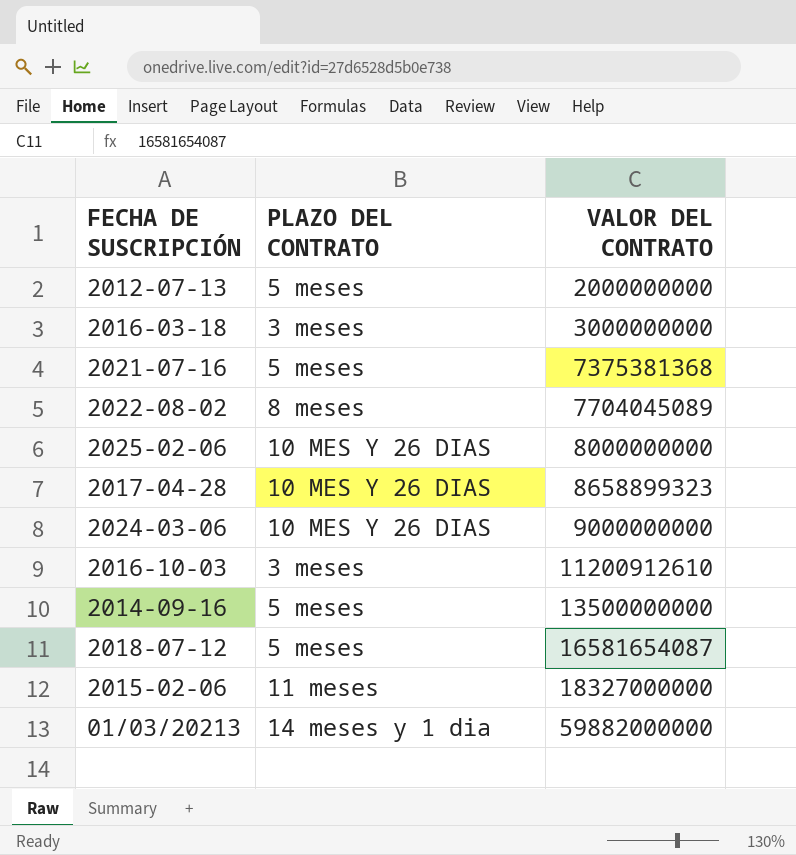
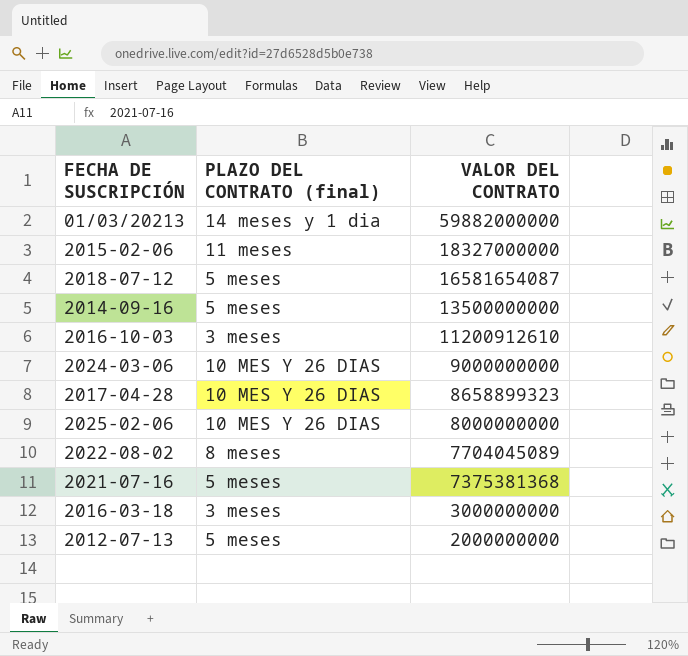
row order: VALOR DEL CONTRATO ascending -> VALOR DEL CONTRATO descending
column name: PLAZO DEL CONTRATO -> PLAZO DEL CONTRATO (final)

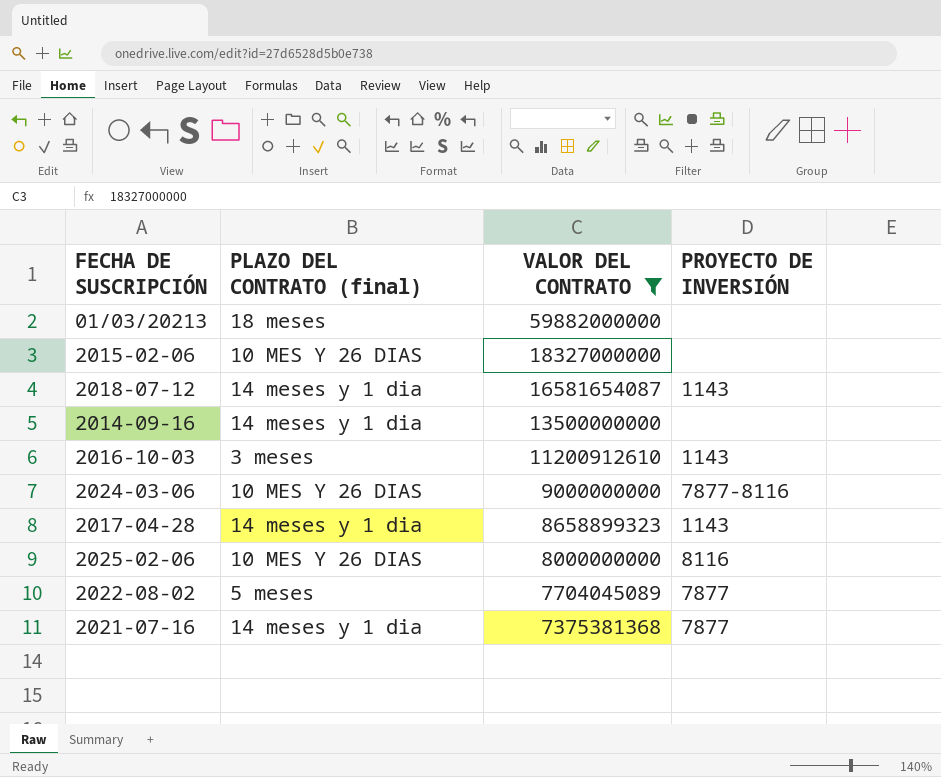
filter: none -> VALOR DEL CONTRATO >= 7375381368
column PROYECTO DE INVERSIÓN | position: none -> 4
01/03/20213 | PLAZO DEL CONTRATO (final): 14 meses y 1 dia -> 18 meses
2015-02-06 | PLAZO DEL CONTRATO (final): 11 meses -> 10 MES Y 26 DIAS
2018-07-12 | PLAZO DEL CONTRATO (final): 5 meses -> 14 meses y 1 dia
2014-09-16 | PLAZO DEL CONTRATO (final): 5 meses -> 14 meses y 1 dia
2017-04-28 | PLAZO DEL CONTRATO (final): 10 MES Y 26 DIAS -> 14 meses y 1 dia
2022-08-02 | PLAZO DEL CONTRATO (final): 8 meses -> 5 meses
2021-07-16 | PLAZO DEL CONTRATO (final): 5 meses -> 14 meses y 1 dia

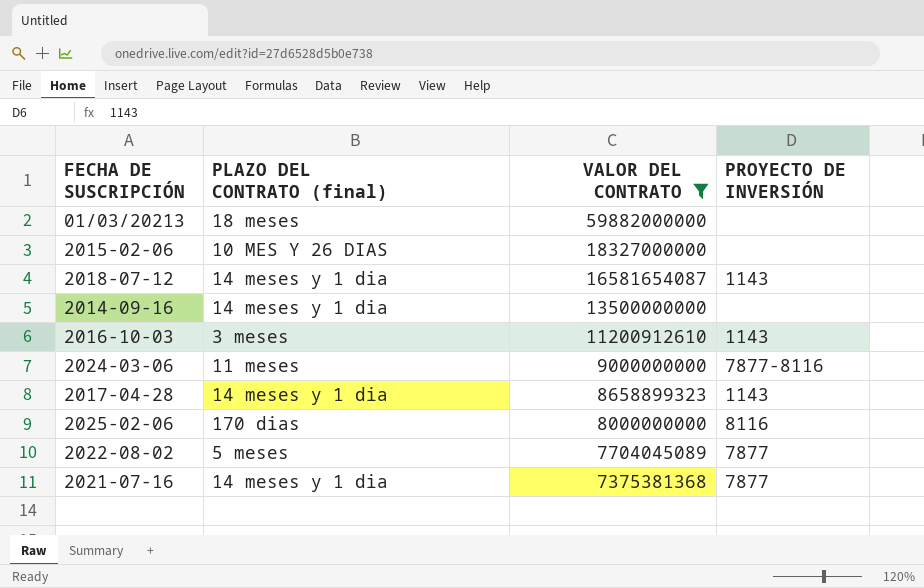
2024-03-06 | PLAZO DEL CONTRATO (final): 10 MES Y 26 DIAS -> 11 meses
2025-02-06 | PLAZO DEL CONTRATO (final): 10 MES Y 26 DIAS -> 170 dias

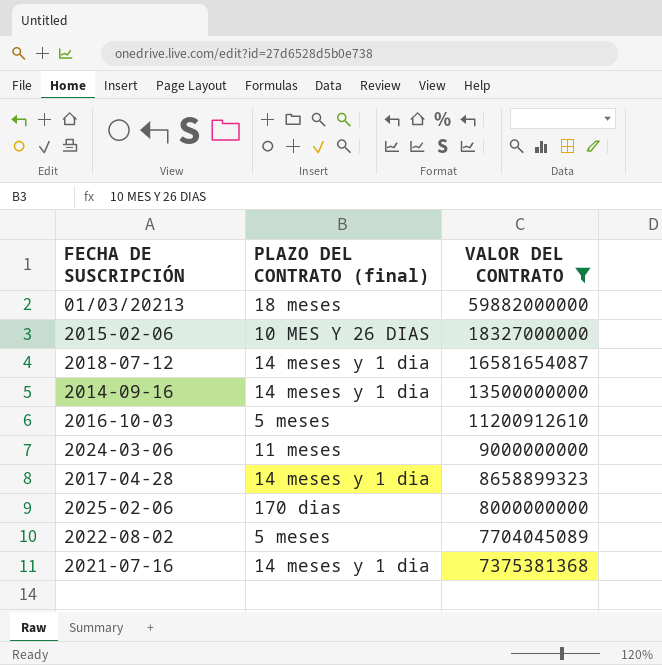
column PROYECTO DE INVERSIÓN | position: 4 -> none
2016-10-03 | PLAZO DEL CONTRATO (final): 3 meses -> 5 meses

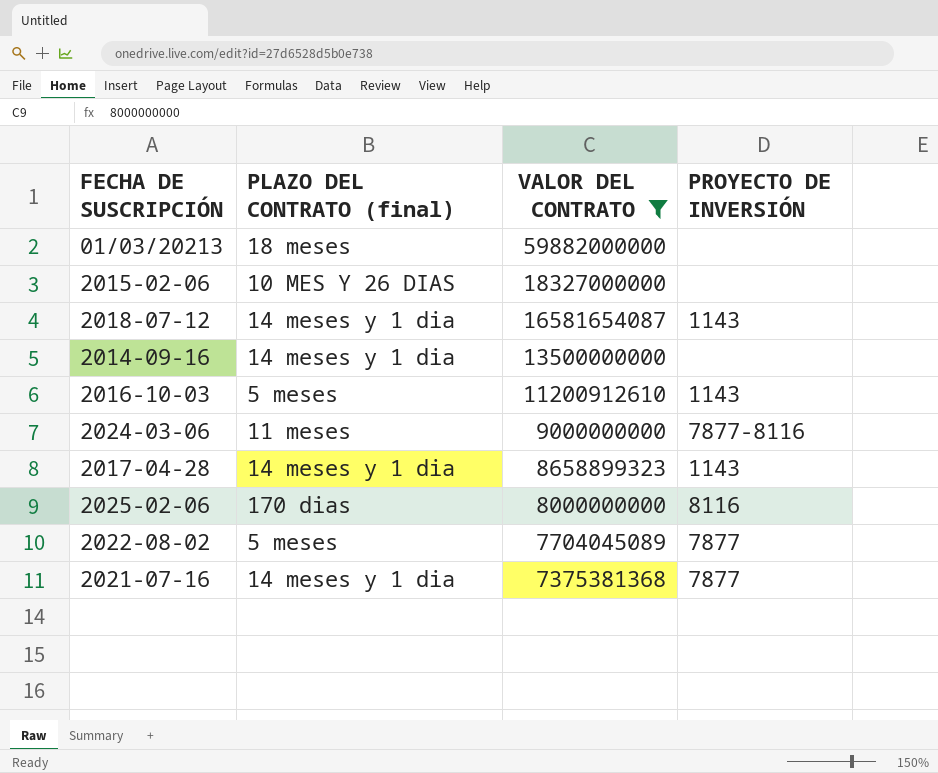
column PROYECTO DE INVERSIÓN | position: none -> 4

